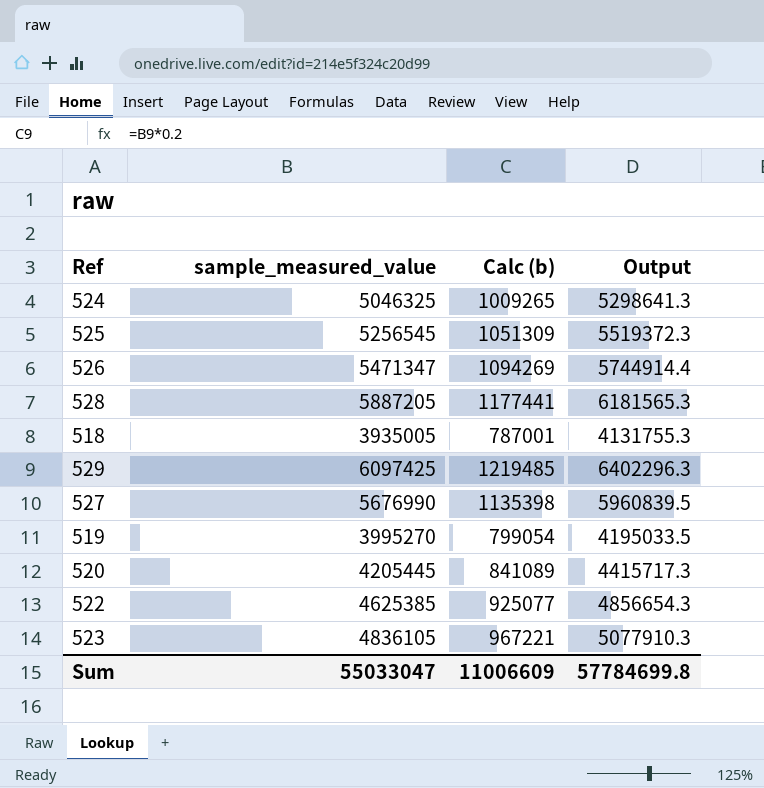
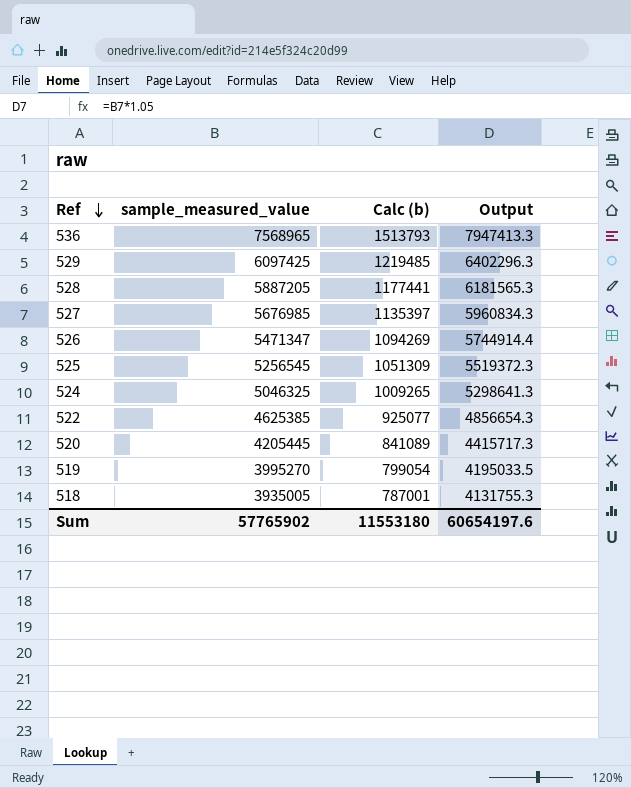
row order: none -> Ref descending
row 523: 4836105 | 967221 | 5077910.3 -> none
row 536: none -> 7568965 | 1513793 | 7947413.3
527 | sample_measured_value: 5676990 -> 5676985
527 | Calc (b): 1135398 -> 1135397
527 | Output: 5960839.5 -> 5960834.3
Sum | sample_measured_value: 55033047 -> 57765902
Sum | Calc (b): 11006609 -> 11553180
Sum | Output: 57784699.8 -> 60654197.6

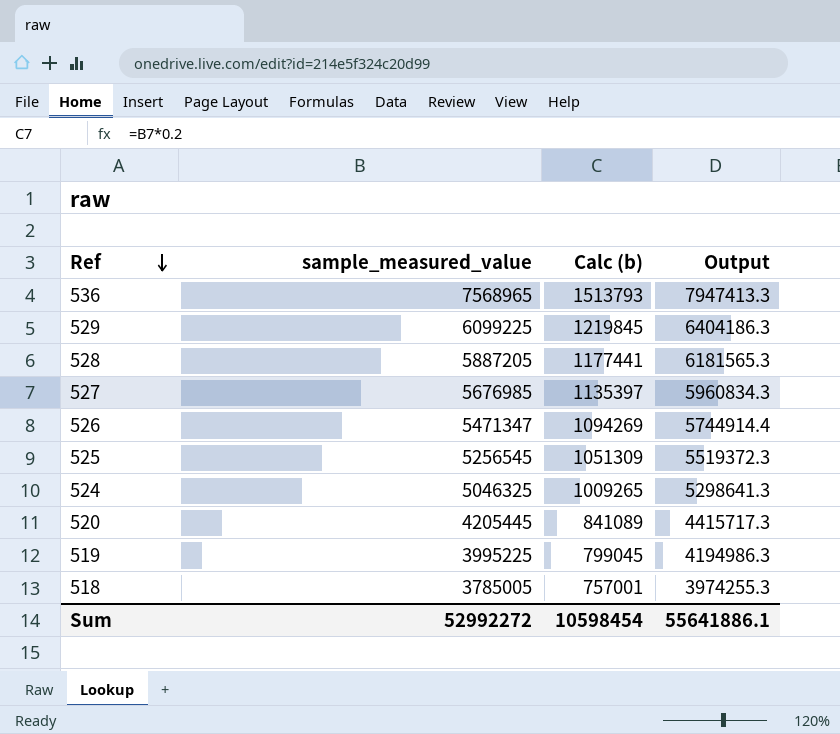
row 522: 4625385 | 925077 | 4856654.3 -> none
529 | sample_measured_value: 6097425 -> 6099225
529 | Calc (b): 1219485 -> 1219845
529 | Output: 6402296.3 -> 6404186.3
519 | sample_measured_value: 3995270 -> 3995225
519 | Calc (b): 799054 -> 799045
519 | Output: 4195033.5 -> 4194986.3
518 | sample_measured_value: 3935005 -> 3785005
518 | Calc (b): 787001 -> 757001
518 | Output: 4131755.3 -> 3974255.3
Sum | sample_measured_value: 57765902 -> 52992272
Sum | Calc (b): 11553180 -> 10598454
Sum | Output: 60654197.6 -> 55641886.1

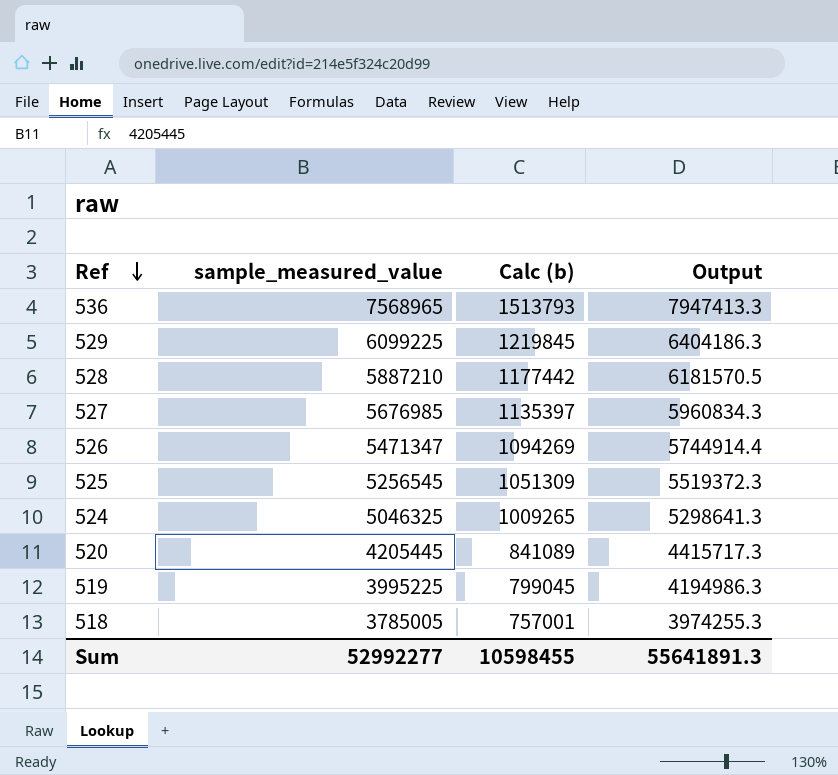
528 | sample_measured_value: 5887205 -> 5887210
528 | Calc (b): 1177441 -> 1177442
528 | Output: 6181565.3 -> 6181570.5
Sum | sample_measured_value: 52992272 -> 52992277
Sum | Calc (b): 10598454 -> 10598455
Sum | Output: 55641886.1 -> 55641891.3

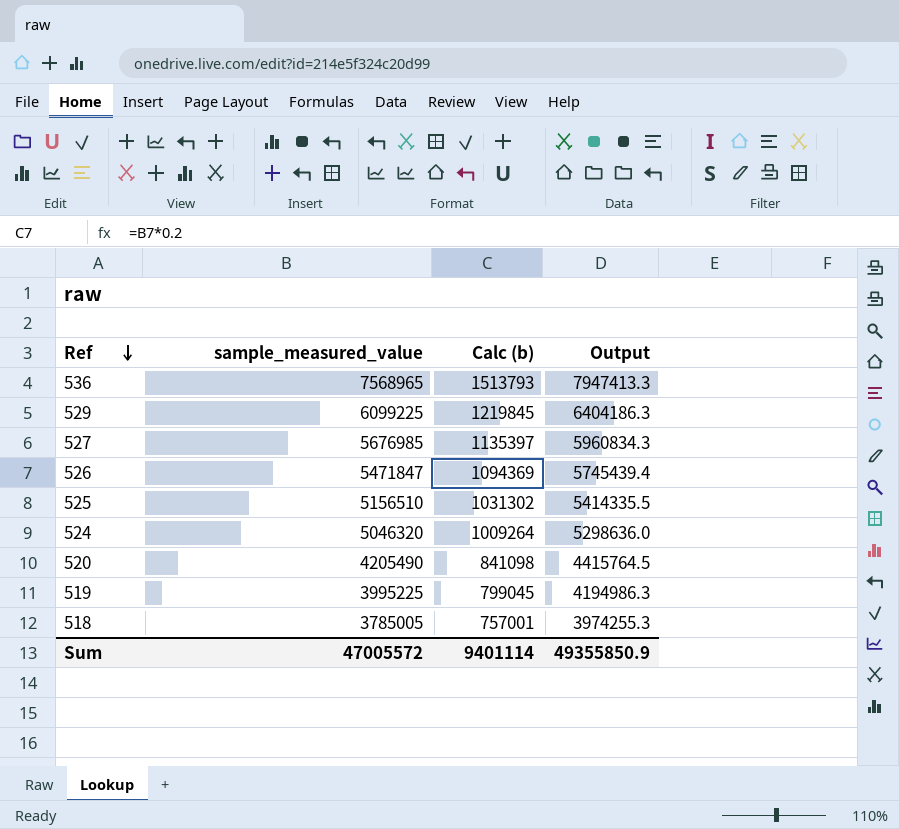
row 528: 5887210 | 1177442 | 6181570.5 -> none
526 | sample_measured_value: 5471347 -> 5471847
526 | Calc (b): 1094269 -> 1094369
526 | Output: 5744914.4 -> 5745439.4
525 | sample_measured_value: 5256545 -> 5156510
525 | Calc (b): 1051309 -> 1031302
525 | Output: 5519372.3 -> 5414335.5
524 | sample_measured_value: 5046325 -> 5046320
524 | Calc (b): 1009265 -> 1009264
524 | Output: 5298641.3 -> 5298636.0
520 | sample_measured_value: 4205445 -> 4205490
520 | Calc (b): 841089 -> 841098
520 | Output: 4415717.3 -> 4415764.5
Sum | sample_measured_value: 52992277 -> 47005572
Sum | Calc (b): 10598455 -> 9401114
Sum | Output: 55641891.3 -> 49355850.9

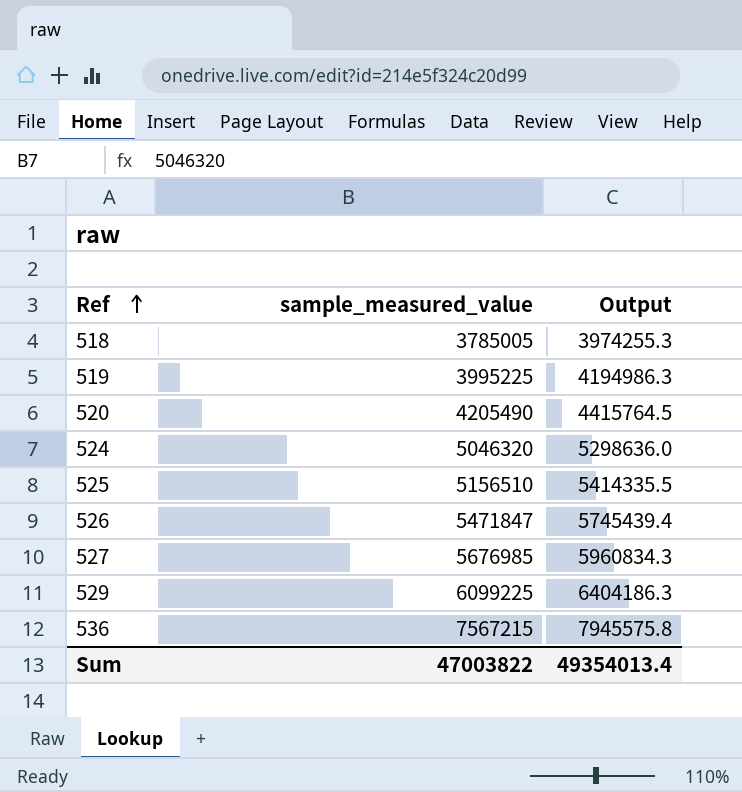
row order: Ref descending -> Ref ascending
column Calc (b) | formula: [sample_measured_value] * 0.2 -> none
536 | sample_measured_value: 7568965 -> 7567215
536 | Output: 7947413.3 -> 7945575.8
Sum | sample_measured_value: 47005572 -> 47003822
Sum | Output: 49355850.9 -> 49354013.4

